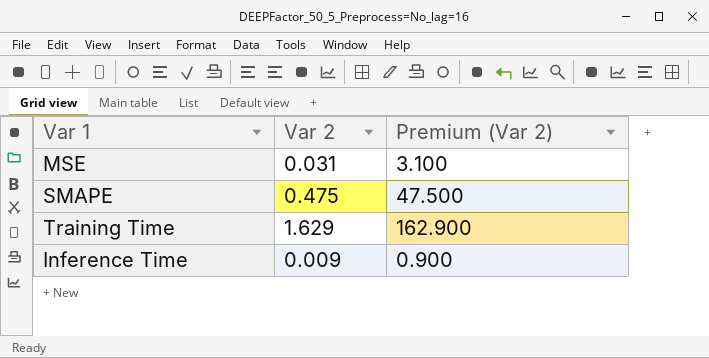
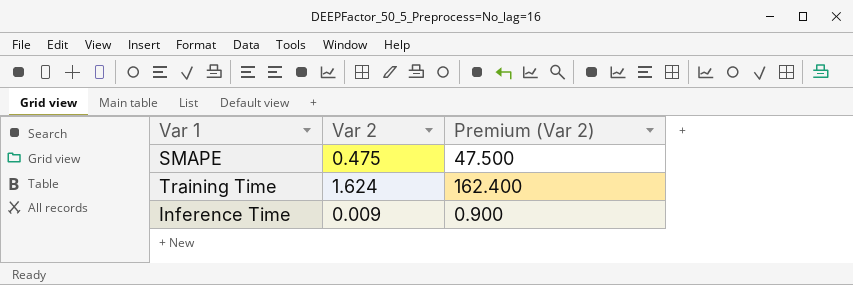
row MSE: 0.031 | 3.100 -> none
Training Time | Var 2: 1.629 -> 1.624
Training Time | Premium (Var 2): 162.900 -> 162.400

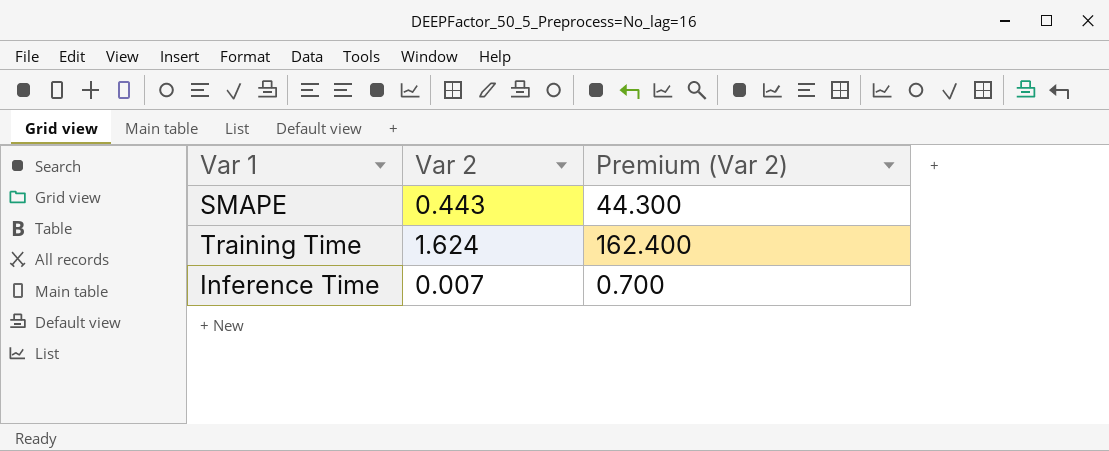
SMAPE | Var 2: 0.475 -> 0.443
SMAPE | Premium (Var 2): 47.500 -> 44.300
Inference Time | Var 2: 0.009 -> 0.007
Inference Time | Premium (Var 2): 0.900 -> 0.700

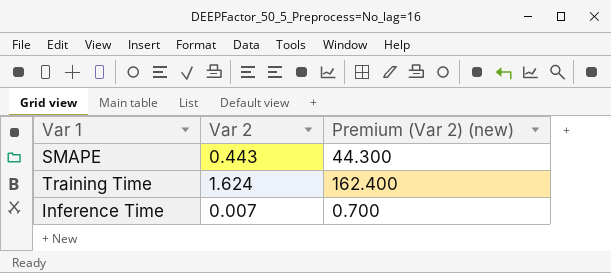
column name: Premium (Var 2) -> Premium (Var 2) (new)

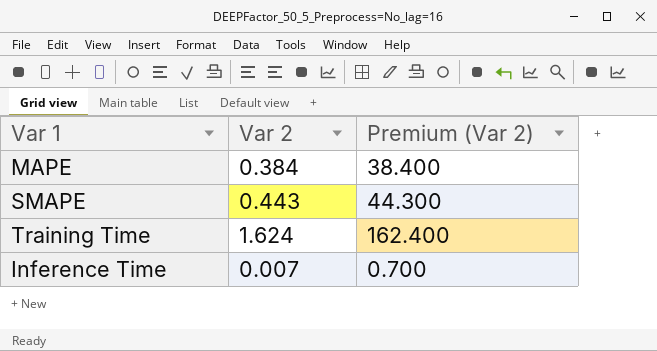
column name: Premium (Var 2) (new) -> Premium (Var 2)
row MAPE: none -> 0.384 | 38.400

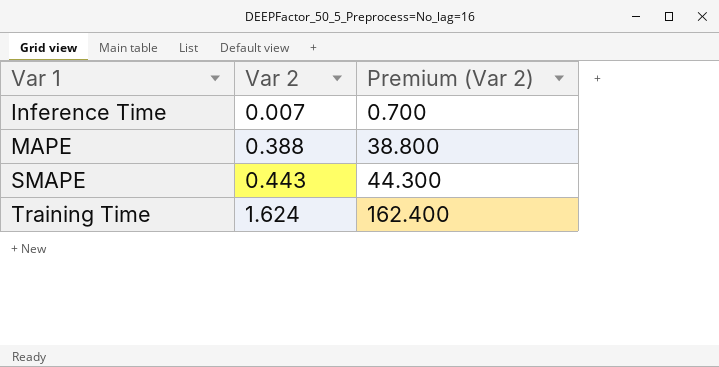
row order: none -> Var 1 ascending
MAPE | Var 2: 0.384 -> 0.388
MAPE | Premium (Var 2): 38.400 -> 38.800

